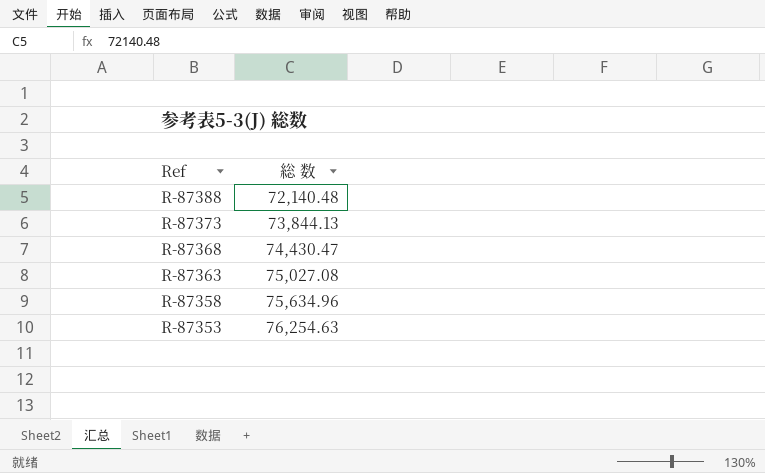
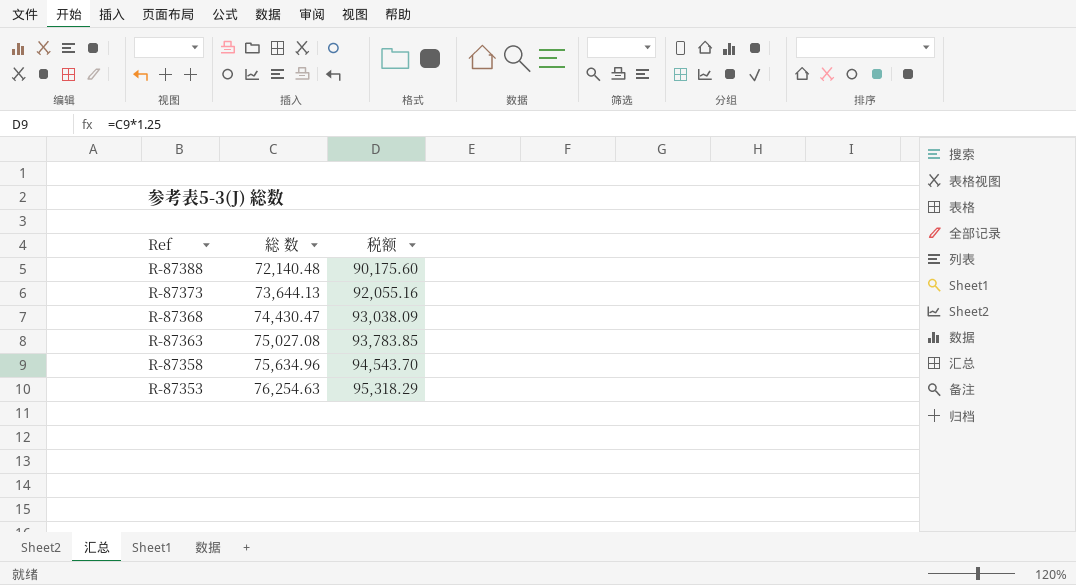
column 税额 | formula: none -> [総 数] * 1.25
R-87373 | 総 数: 73,844.13 -> 73,644.13

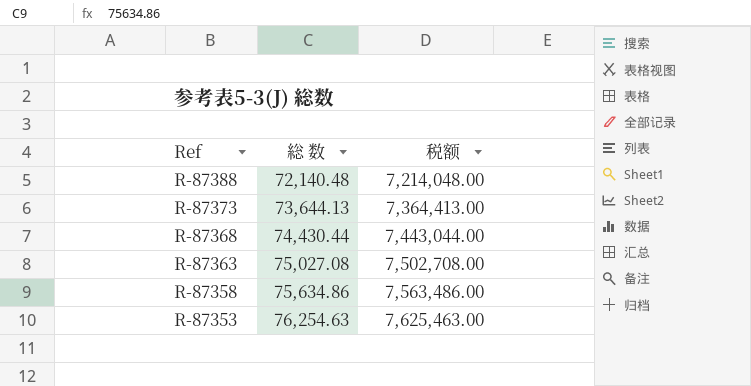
column 税额 | formula: [総 数] * 1.25 -> [総 数] * 100
R-87368 | 総 数: 74,430.47 -> 74,430.44
R-87358 | 総 数: 75,634.96 -> 75,634.86

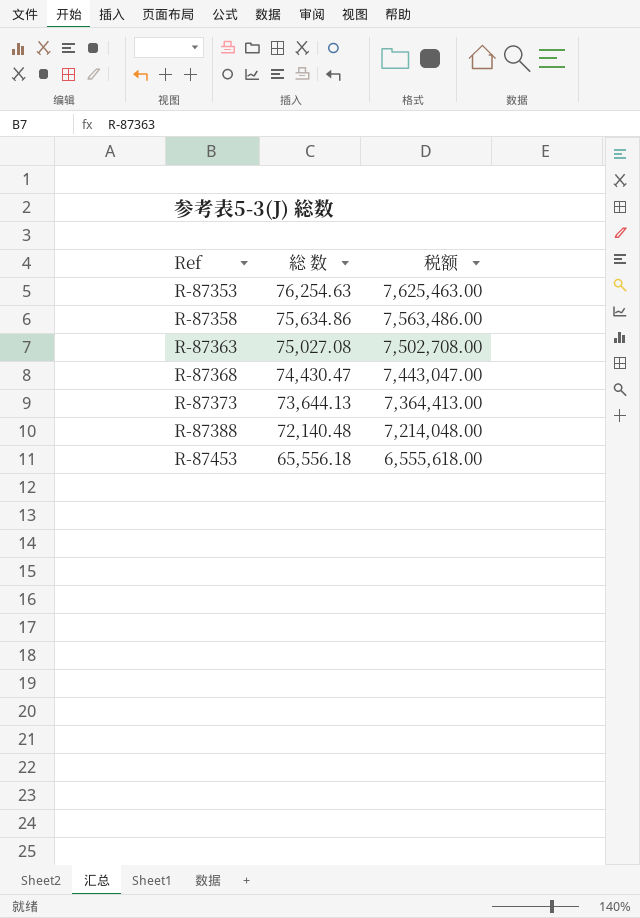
row order: Ref descending -> Ref ascending
R-87368 | 総 数: 74,430.44 -> 74,430.47
R-87368 | 税额: 7,443,044.00 -> 7,443,047.00
row R-87453: none -> 65,556.18 | 6,555,618.00

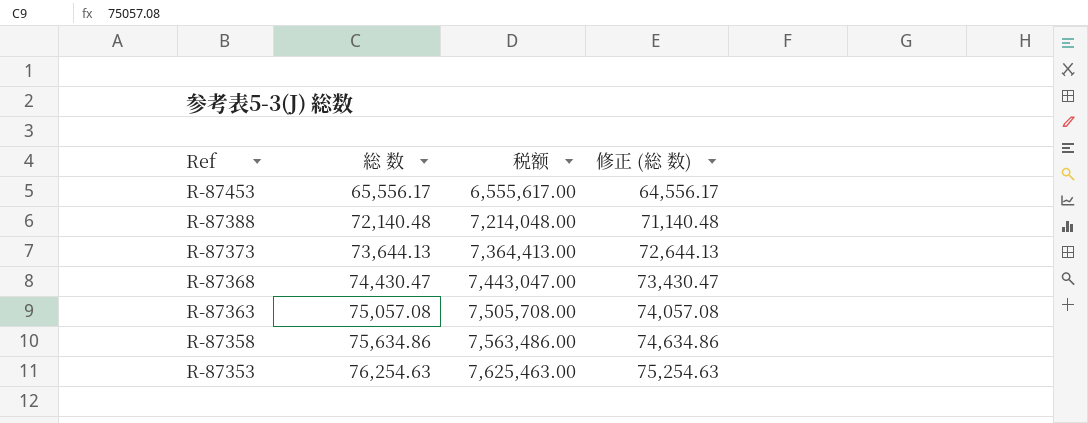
row order: Ref ascending -> Ref descending
column 修正 (総 数) | formula: none -> [総 数] - 1000
R-87453 | 総 数: 65,556.18 -> 65,556.17
R-87453 | 税额: 6,555,618.00 -> 6,555,617.00
R-87363 | 総 数: 75,027.08 -> 75,057.08
R-87363 | 税额: 7,502,708.00 -> 7,505,708.00

